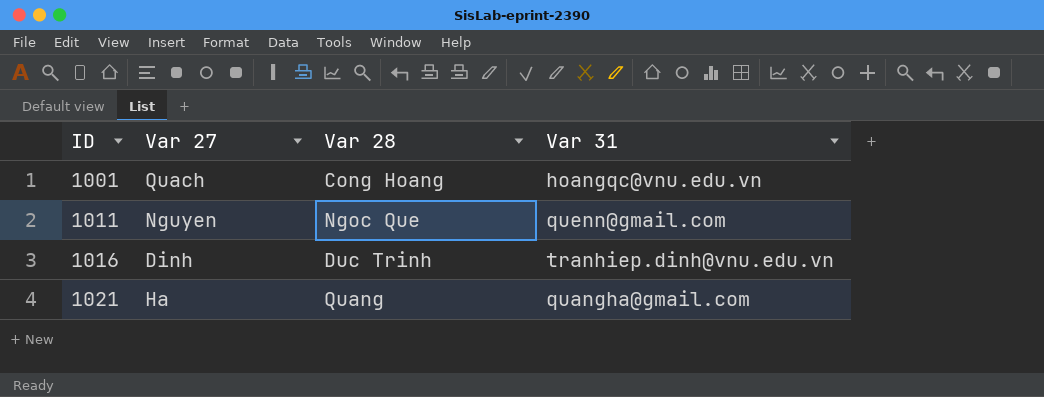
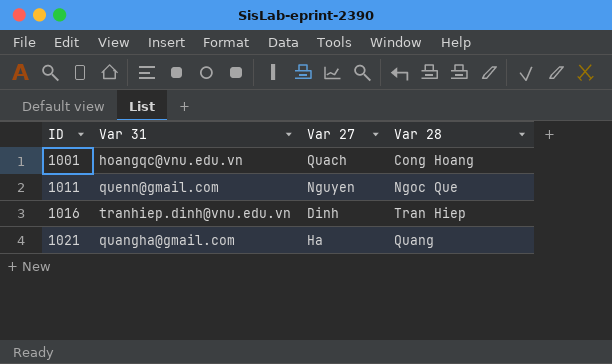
column Var 31 | position: 4 -> 2
1016 | Var 28: Duc Trinh -> Tran Hiep

